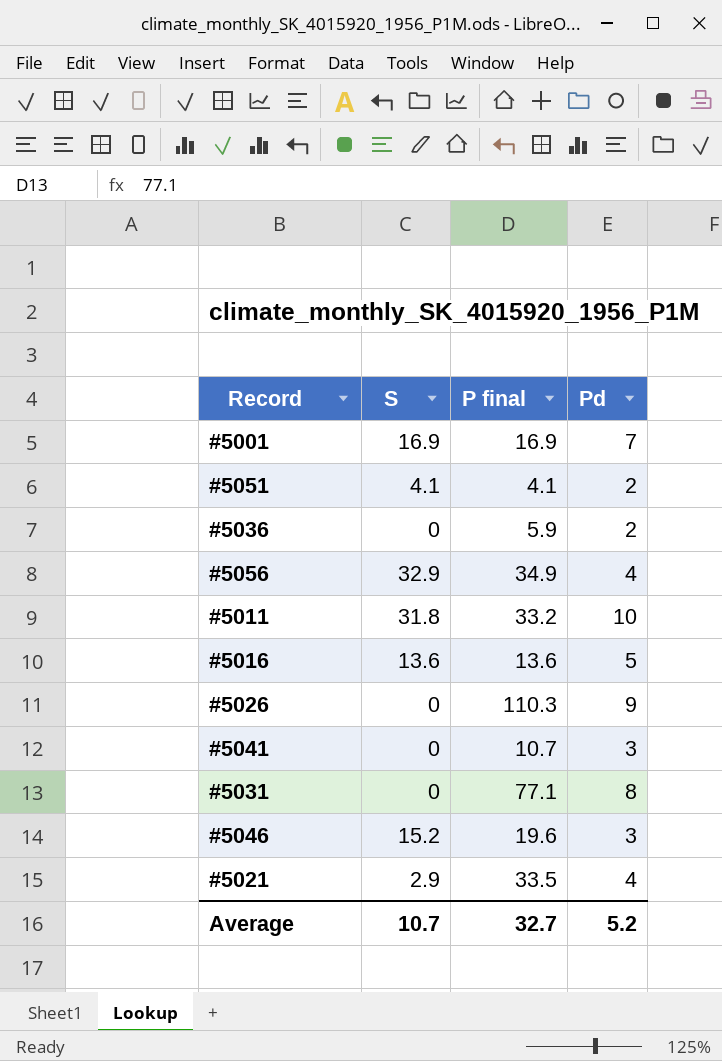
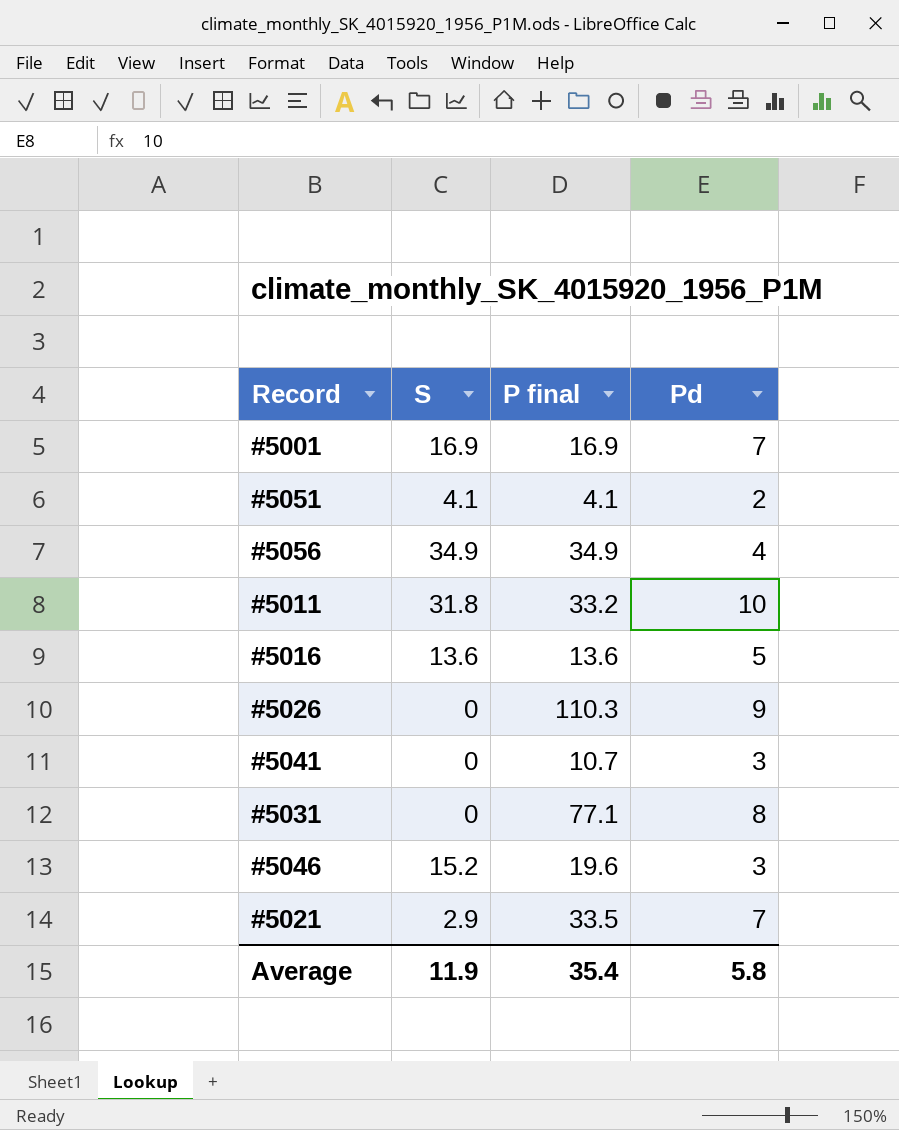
row #5036: 0 | 5.9 | 2 -> none
#5056 | S: 32.9 -> 34.9
#5021 | Pd: 4 -> 7
Average | S: 10.7 -> 11.9
Average | P final: 32.7 -> 35.4
Average | Pd: 5.2 -> 5.8

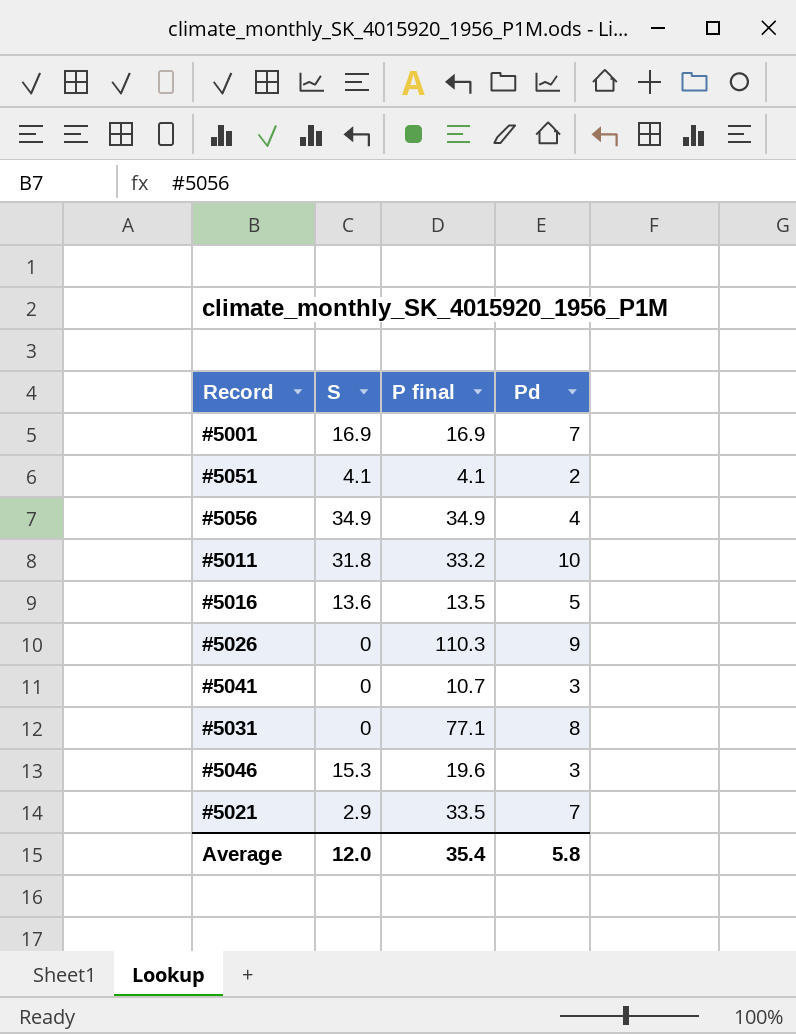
#5016 | P final: 13.6 -> 13.5
#5046 | S: 15.2 -> 15.3
Average | S: 11.9 -> 12.0

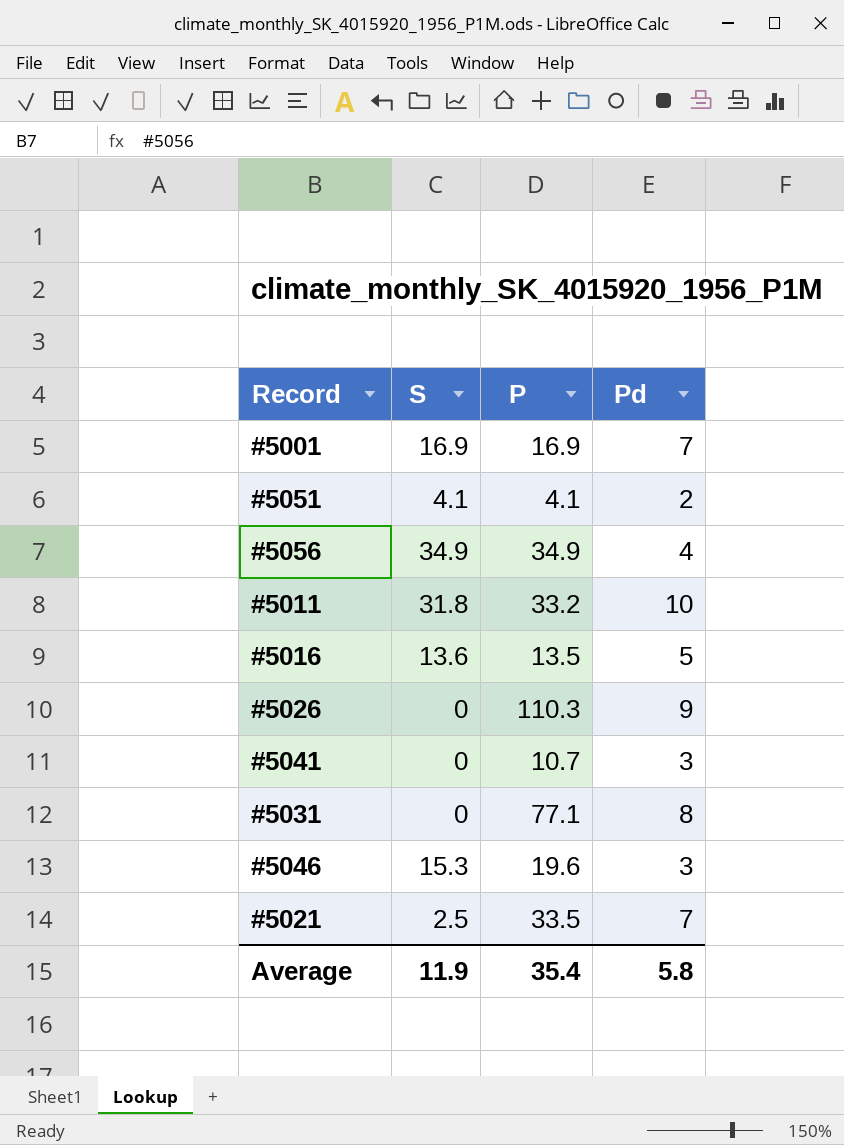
column name: P final -> P
#5021 | S: 2.9 -> 2.5
Average | S: 12.0 -> 11.9

